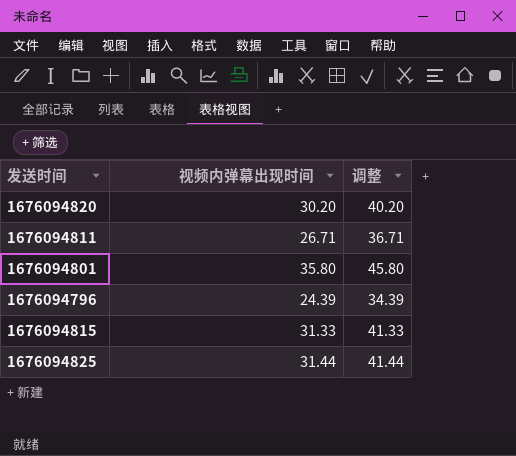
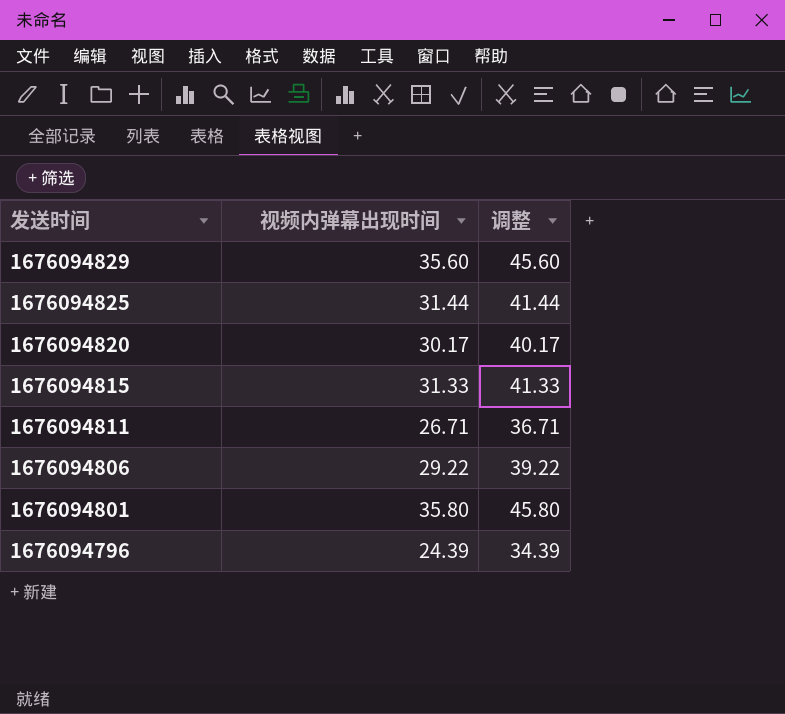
row order: none -> 发送时间 descending
row 1676094829: none -> 35.60 | 45.60
1676094820 | 视频内弹幕出现时间: 30.20 -> 30.17
1676094820 | 调整: 40.20 -> 40.17
row 1676094806: none -> 29.22 | 39.22

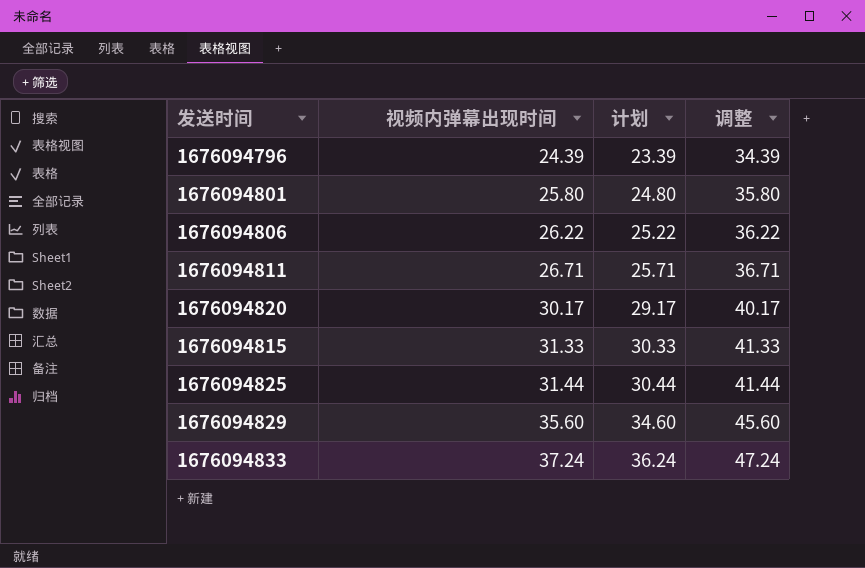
row order: 发送时间 descending -> 视频内弹幕出现时间 ascending
column 计划 | formula: none -> [视频内弹幕出现时间] - 1
1676094801 | 视频内弹幕出现时间: 35.80 -> 25.80
1676094801 | 调整: 45.80 -> 35.80
1676094806 | 视频内弹幕出现时间: 29.22 -> 26.22
1676094806 | 调整: 39.22 -> 36.22
row 1676094833: none -> 37.24 | 36.24 | 47.24

